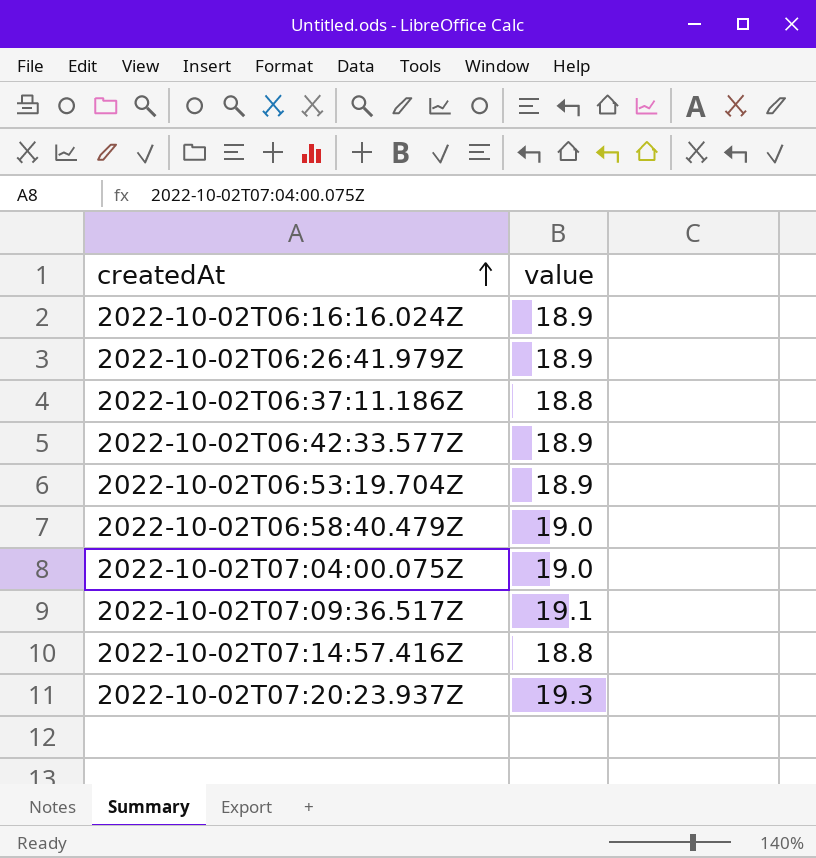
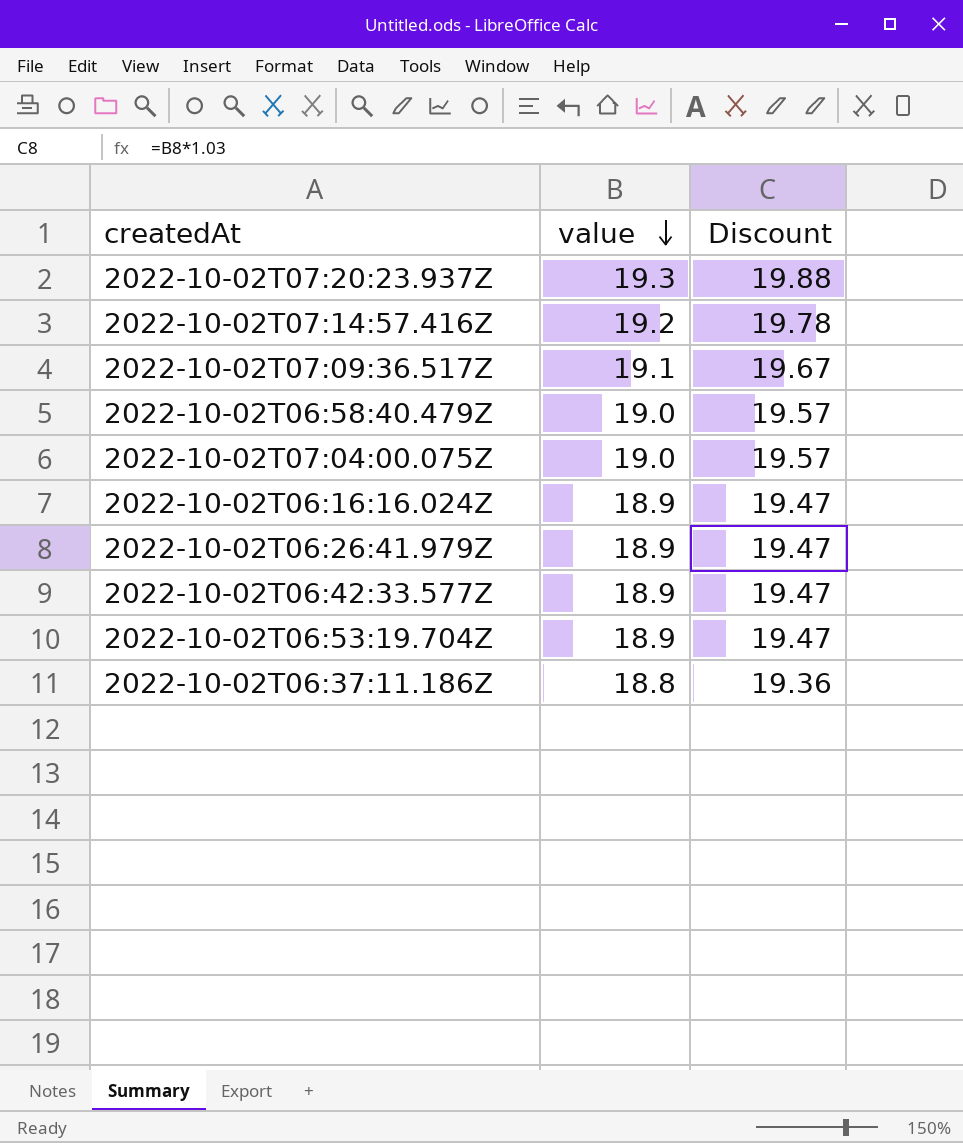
row order: createdAt ascending -> value descending
column Discount | formula: none -> [value] * 1.03
2022-10-02T07:14:57.416Z | value: 18.8 -> 19.2

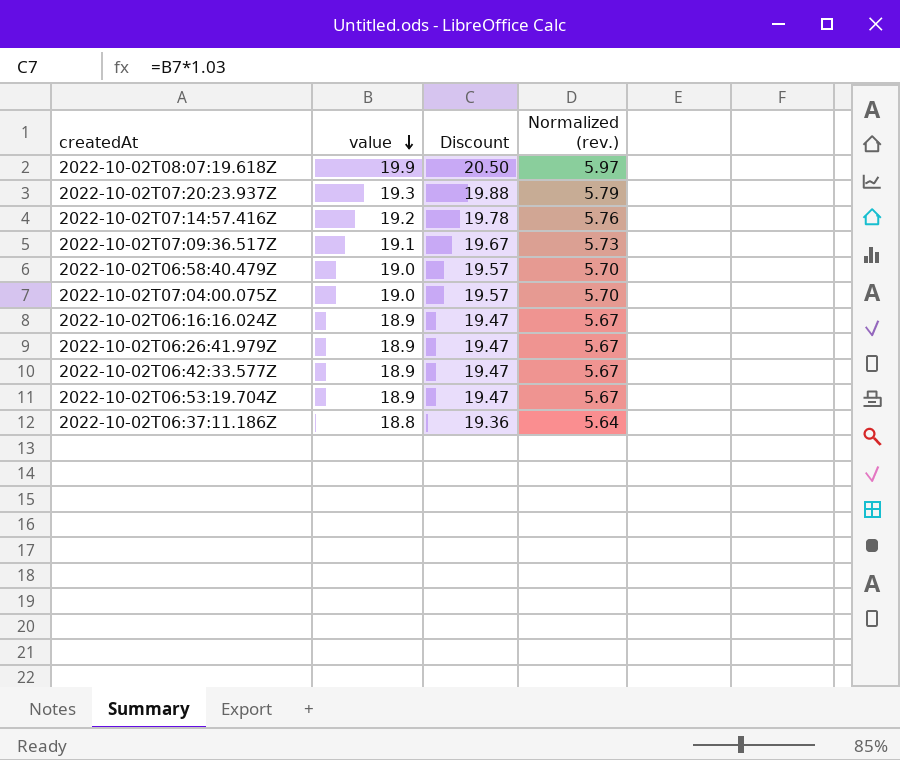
column Normalized (rev.) | formula: none -> [value] * 0.3
row 2022-10-02T08:07:19.618Z: none -> 19.9 | 20.50 | 5.97

